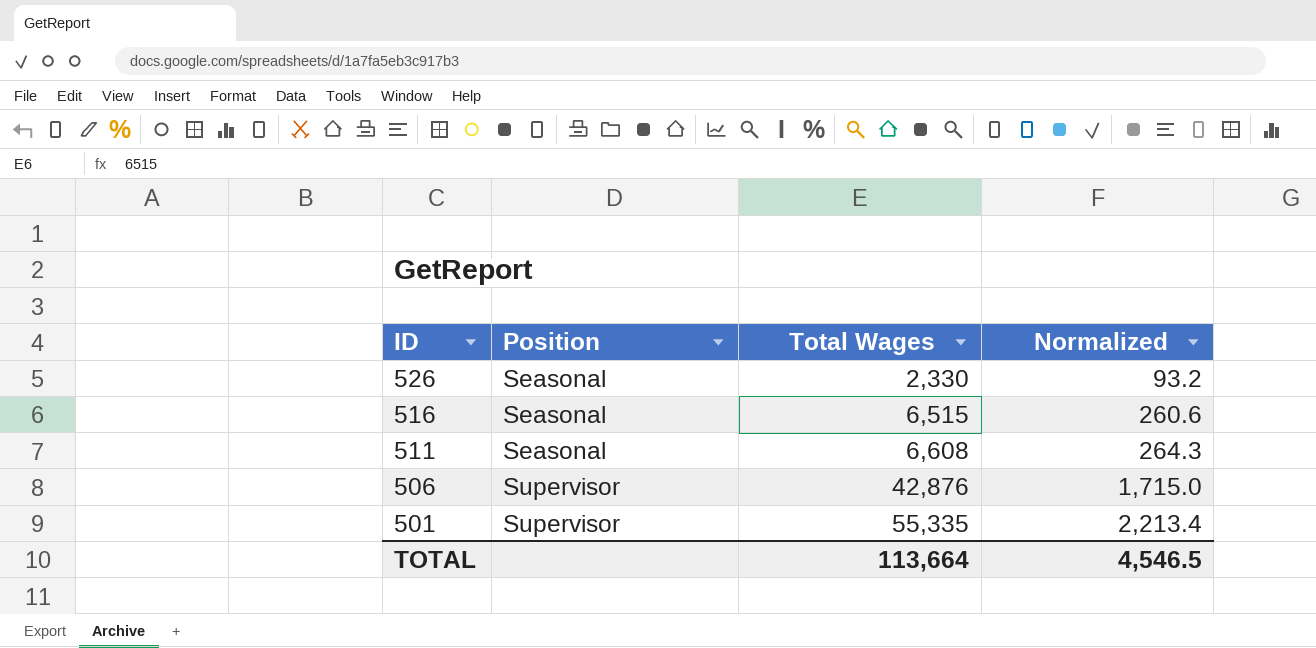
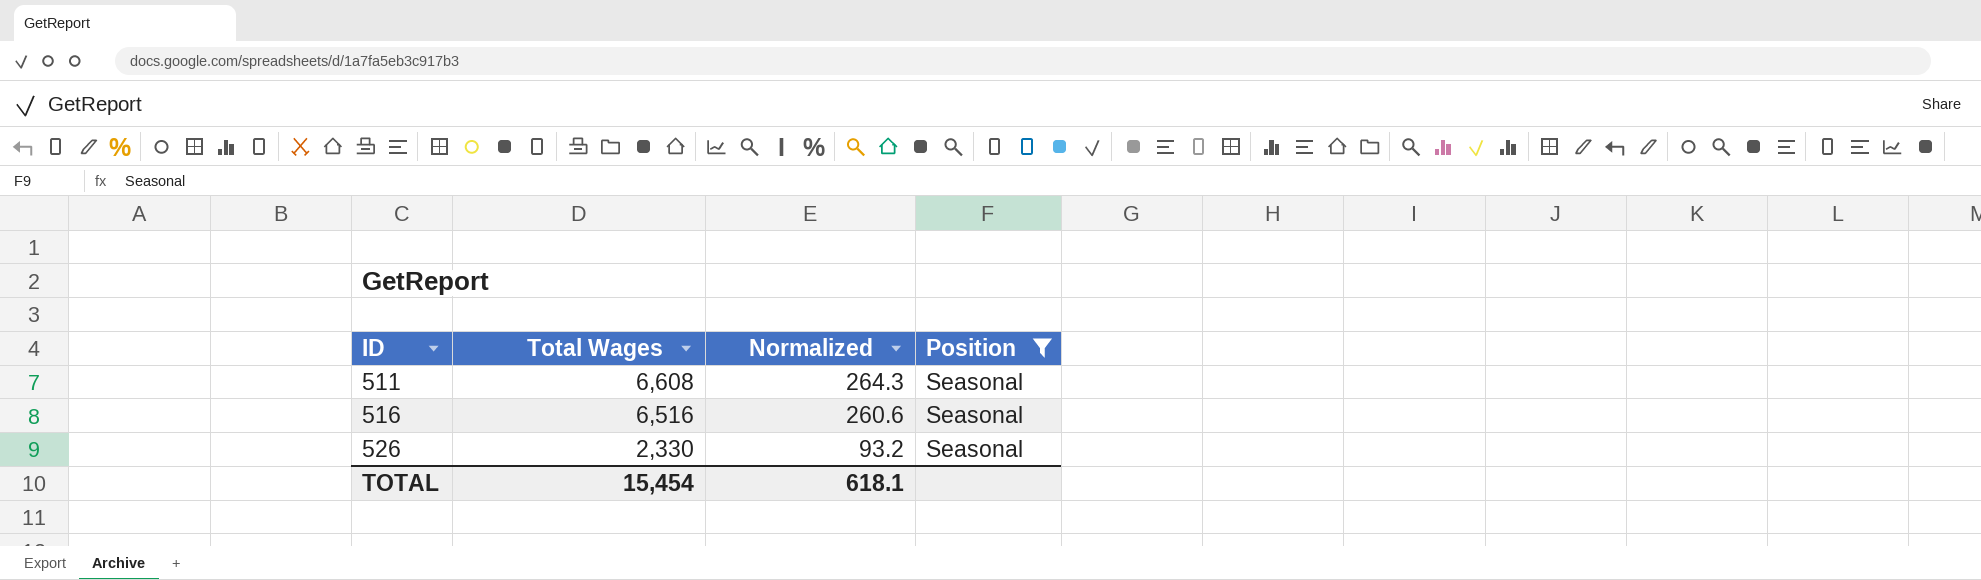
filter: none -> Position = Seasonal
row order: ID descending -> ID ascending
column Position | position: 2 -> 4
516 | Total Wages: 6,515 -> 6,516
TOTAL | Total Wages: 113,664 -> 15,454
TOTAL | Normalized: 4,546.5 -> 618.1

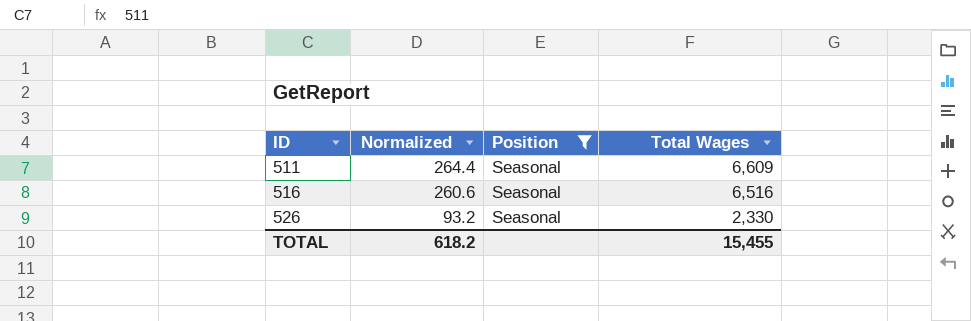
column Total Wages | position: 2 -> 4
511 | Normalized: 264.3 -> 264.4
511 | Total Wages: 6,608 -> 6,609
TOTAL | Normalized: 618.1 -> 618.2
TOTAL | Total Wages: 15,454 -> 15,455

